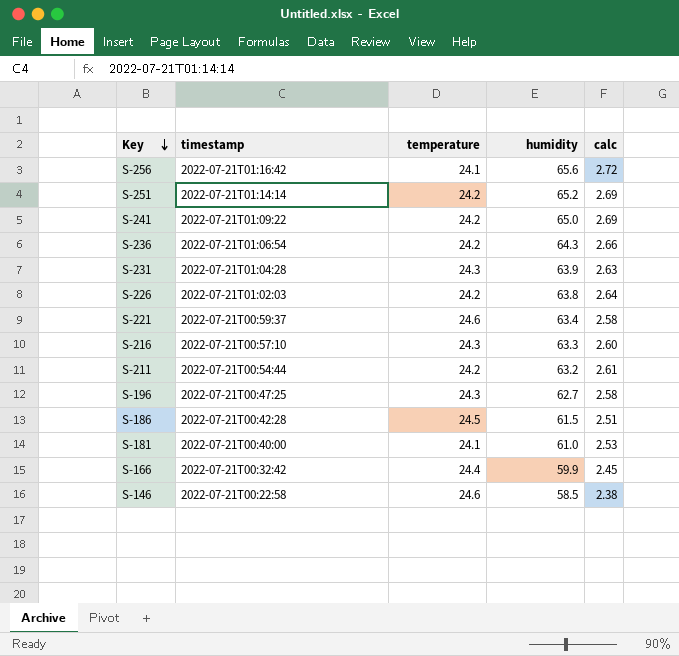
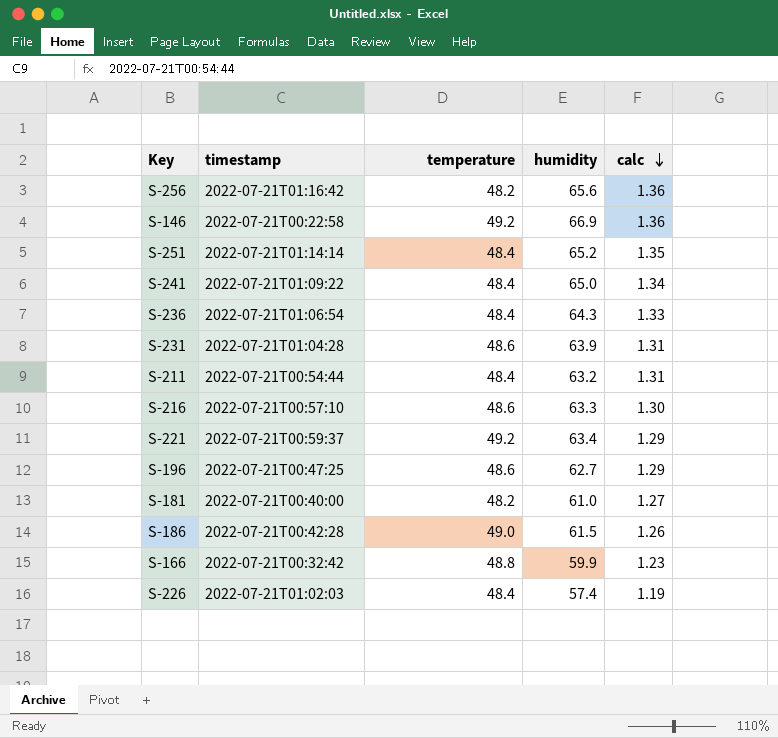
row order: Key descending -> calc descending
S-256 | temperature: 24.1 -> 48.2
S-256 | calc: 2.72 -> 1.36
S-146 | temperature: 24.6 -> 49.2
S-146 | humidity: 58.5 -> 66.9
S-146 | calc: 2.38 -> 1.36
S-251 | temperature: 24.2 -> 48.4
S-251 | calc: 2.69 -> 1.35
S-241 | temperature: 24.2 -> 48.4
S-241 | calc: 2.69 -> 1.34
S-236 | temperature: 24.2 -> 48.4
S-236 | calc: 2.66 -> 1.33
S-231 | temperature: 24.3 -> 48.6
S-231 | calc: 2.63 -> 1.31
S-211 | temperature: 24.2 -> 48.4
S-211 | calc: 2.61 -> 1.31
S-216 | temperature: 24.3 -> 48.6
S-216 | calc: 2.60 -> 1.30
S-221 | temperature: 24.6 -> 49.2
S-221 | calc: 2.58 -> 1.29
S-196 | temperature: 24.3 -> 48.6
S-196 | calc: 2.58 -> 1.29
S-181 | temperature: 24.1 -> 48.2
S-181 | calc: 2.53 -> 1.27
S-186 | temperature: 24.5 -> 49.0
S-186 | calc: 2.51 -> 1.26
S-166 | temperature: 24.4 -> 48.8
S-166 | calc: 2.45 -> 1.23
S-226 | temperature: 24.2 -> 48.4
S-226 | humidity: 63.8 -> 57.4
S-226 | calc: 2.64 -> 1.19

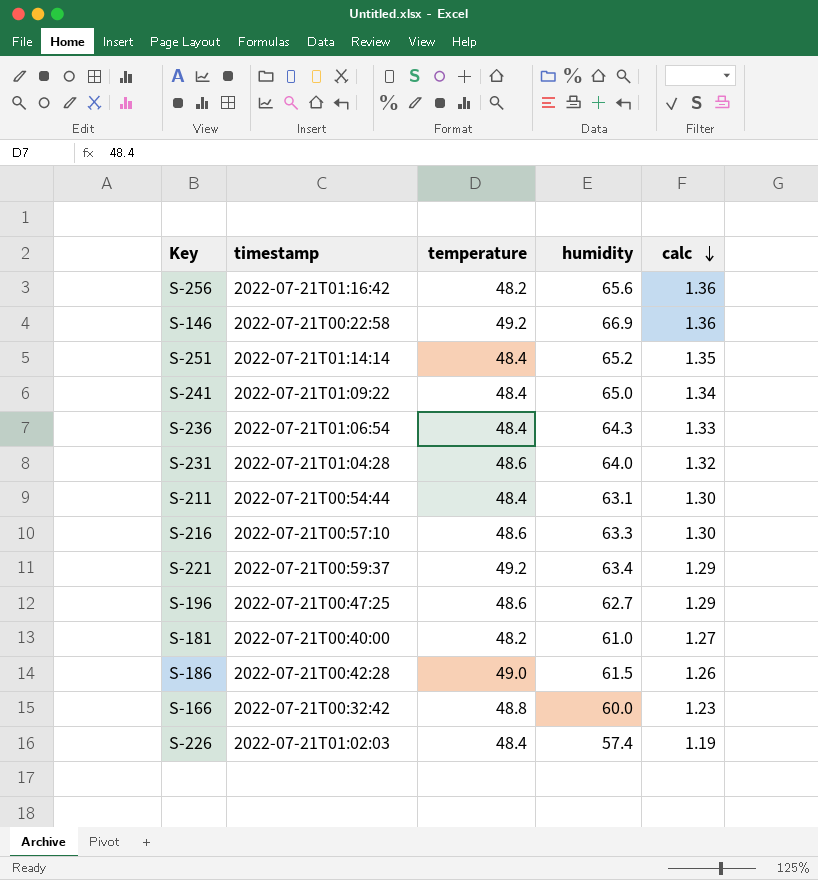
S-231 | humidity: 63.9 -> 64.0
S-231 | calc: 1.31 -> 1.32
S-211 | humidity: 63.2 -> 63.1
S-211 | calc: 1.31 -> 1.30
S-166 | humidity: 59.9 -> 60.0

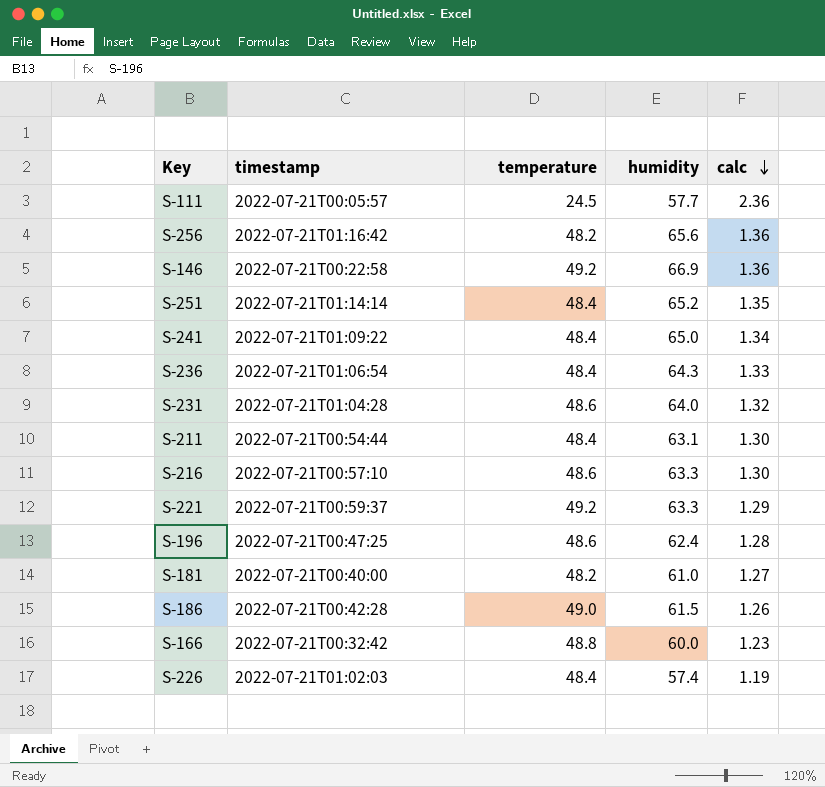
row S-111: none -> 2022-07-21T00:05:57 | 24.5 | 57.7 | 2.36
S-221 | humidity: 63.4 -> 63.3
S-196 | humidity: 62.7 -> 62.4
S-196 | calc: 1.29 -> 1.28

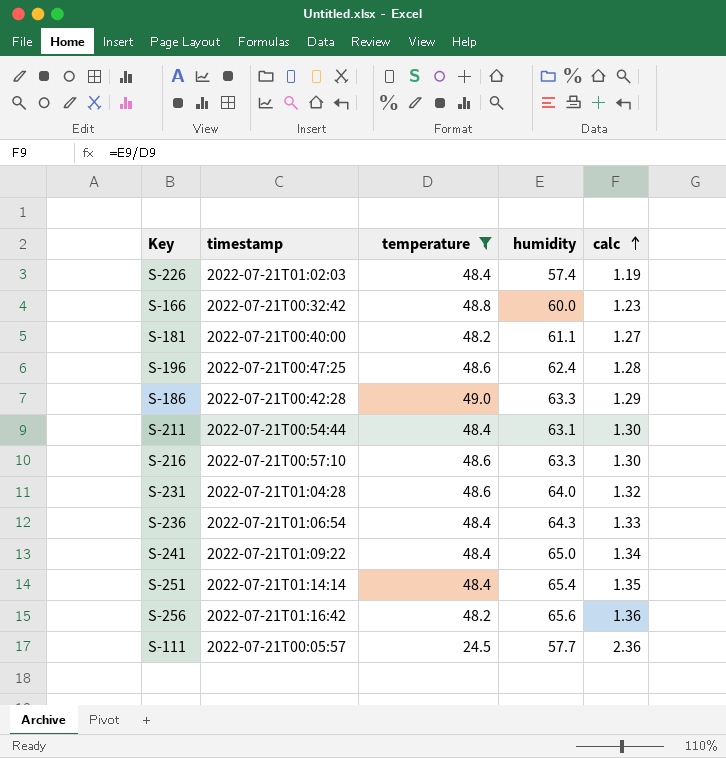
filter: none -> temperature != 49.2
row order: calc descending -> calc ascending
S-181 | humidity: 61.0 -> 61.1
S-186 | humidity: 61.5 -> 63.3
S-186 | calc: 1.26 -> 1.29
S-251 | humidity: 65.2 -> 65.4

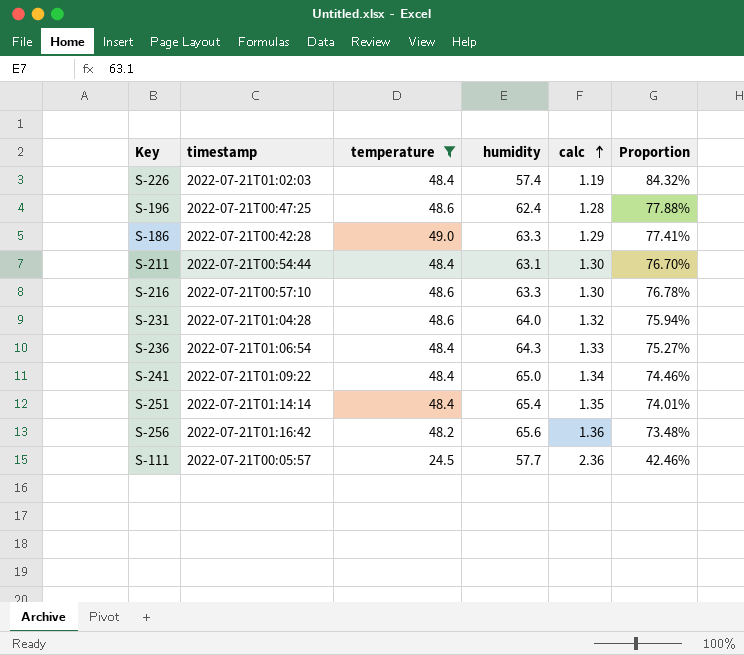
column Proportion | formula: none -> [temperature] / [humidity]
row S-166: 2022-07-21T00:32:42 | 48.8 | 60.0 | 1.23 -> none
row S-181: 2022-07-21T00:40:00 | 48.2 | 61.1 | 1.27 -> none

